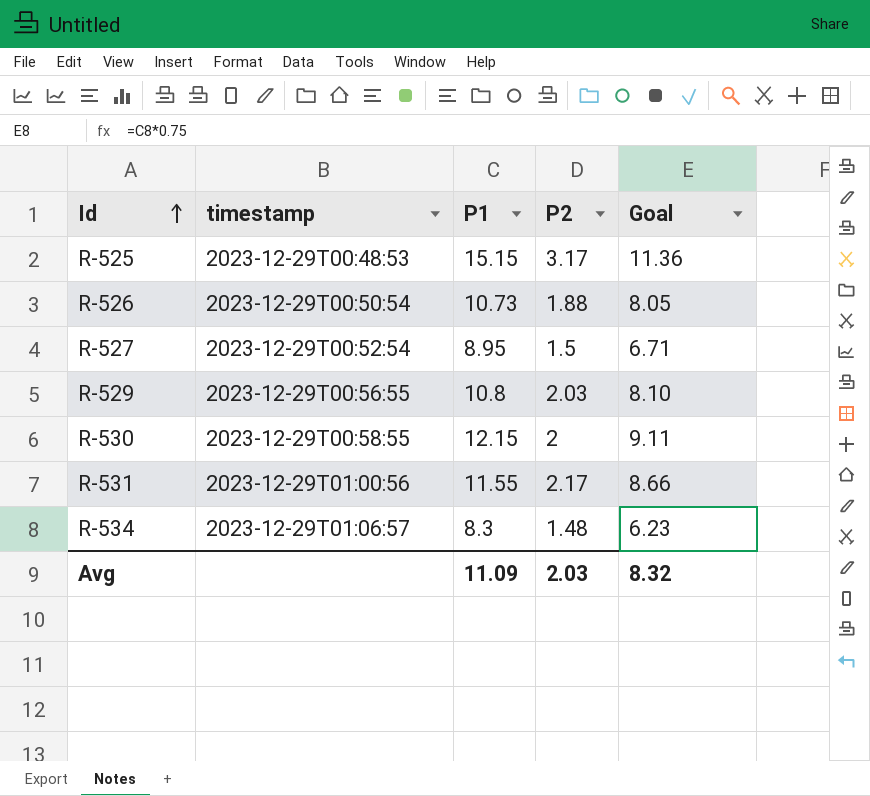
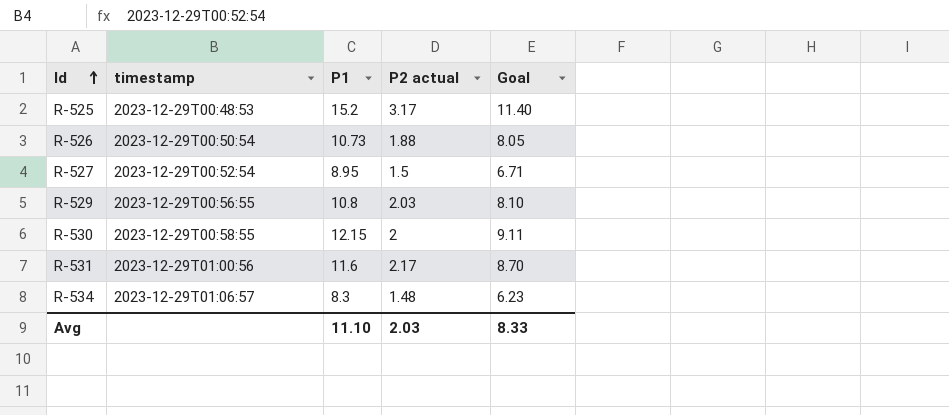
column name: P2 -> P2 actual
R-525 | P1: 15.15 -> 15.2
R-525 | Goal: 11.36 -> 11.40
R-531 | P1: 11.55 -> 11.6
R-531 | Goal: 8.66 -> 8.70
Avg | P1: 11.09 -> 11.10
Avg | Goal: 8.32 -> 8.33

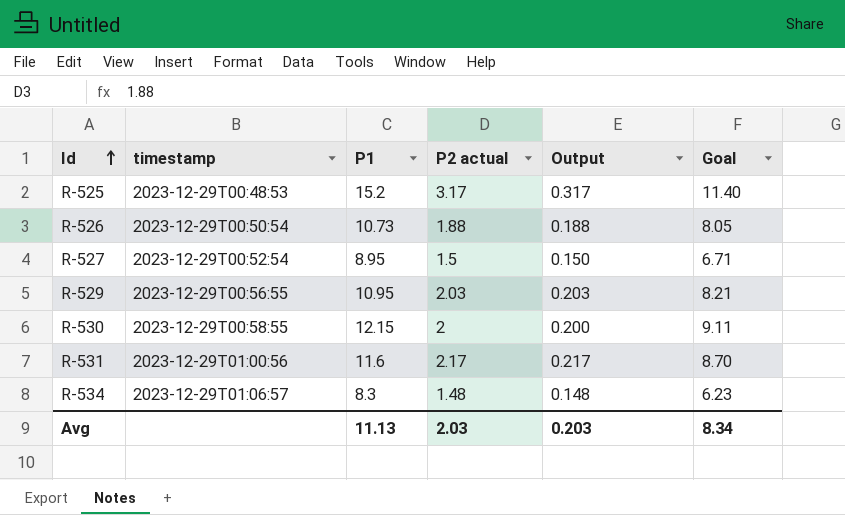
column Output | formula: none -> [P2 actual] * 0.1
R-529 | P1: 10.8 -> 10.95
R-529 | Goal: 8.10 -> 8.21
Avg | P1: 11.10 -> 11.13
Avg | Goal: 8.33 -> 8.34

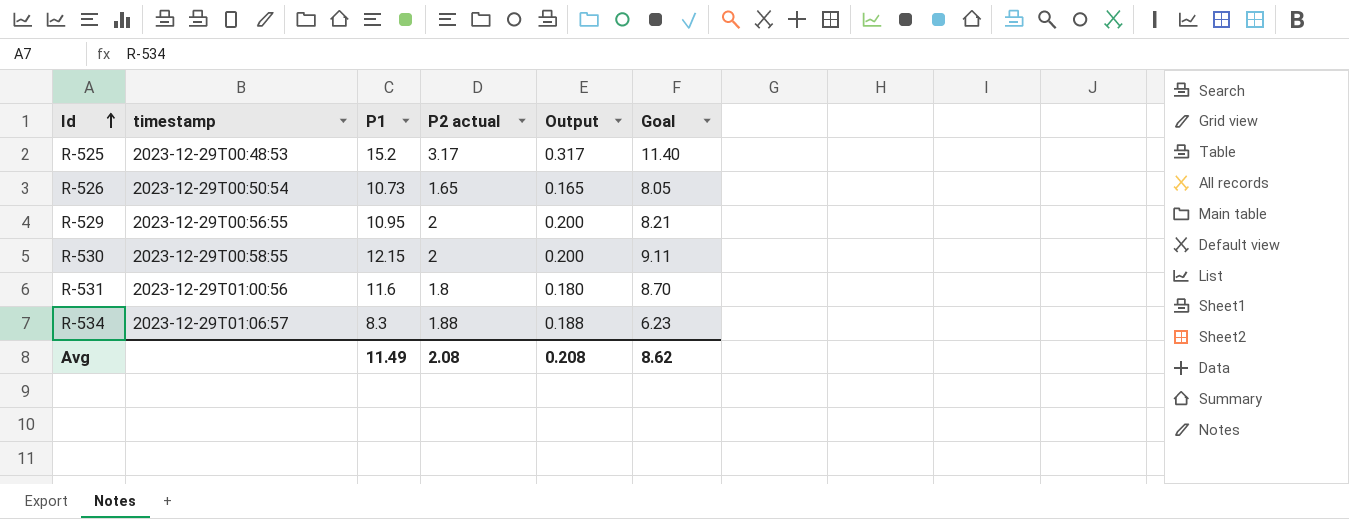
row R-527: 2023-12-29T00:52:54 | 8.95 | 1.5 | 0.150 | 6.71 -> none
R-526 | P2 actual: 1.88 -> 1.65
R-526 | Output: 0.188 -> 0.165
R-529 | P2 actual: 2.03 -> 2
R-529 | Output: 0.203 -> 0.200
R-531 | P2 actual: 2.17 -> 1.8
R-531 | Output: 0.217 -> 0.180
R-534 | P2 actual: 1.48 -> 1.88
R-534 | Output: 0.148 -> 0.188
Avg | P1: 11.13 -> 11.49
Avg | P2 actual: 2.03 -> 2.08
Avg | Output: 0.203 -> 0.208
Avg | Goal: 8.34 -> 8.62

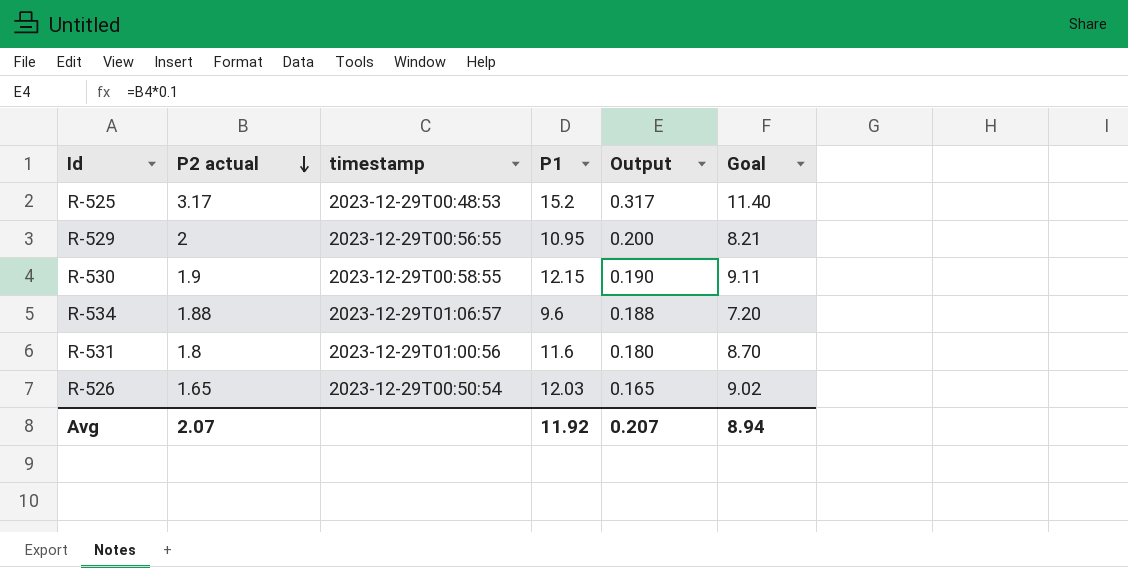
row order: Id ascending -> P2 actual descending
column P2 actual | position: 4 -> 2
R-530 | P2 actual: 2 -> 1.9
R-530 | Output: 0.200 -> 0.190
R-534 | P1: 8.3 -> 9.6
R-534 | Goal: 6.23 -> 7.20
R-526 | P1: 10.73 -> 12.03
R-526 | Goal: 8.05 -> 9.02
Avg | P2 actual: 2.08 -> 2.07
Avg | P1: 11.49 -> 11.92
Avg | Output: 0.208 -> 0.207
Avg | Goal: 8.62 -> 8.94

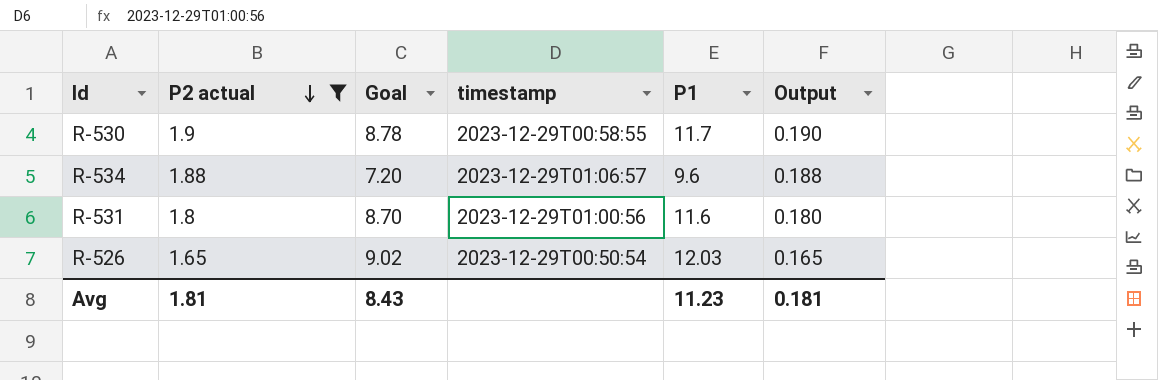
filter: none -> P2 actual <= 1.9
column Goal | position: 6 -> 3
R-530 | Goal: 9.11 -> 8.78
R-530 | P1: 12.15 -> 11.7
Avg | P2 actual: 2.07 -> 1.81
Avg | Goal: 8.94 -> 8.43
Avg | P1: 11.92 -> 11.23
Avg | Output: 0.207 -> 0.181

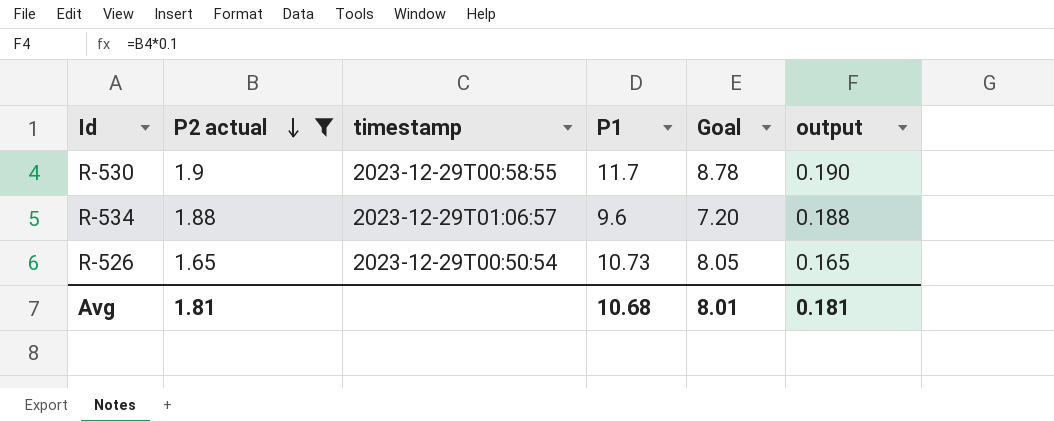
column Goal | position: 3 -> 5
column name: Output -> output
row R-531: 1.8 | 8.70 | 2023-12-29T01:00:56 | 11.6 | 0.180 -> none
R-526 | P1: 12.03 -> 10.73
R-526 | Goal: 9.02 -> 8.05
Avg | P1: 11.23 -> 10.68
Avg | Goal: 8.43 -> 8.01

